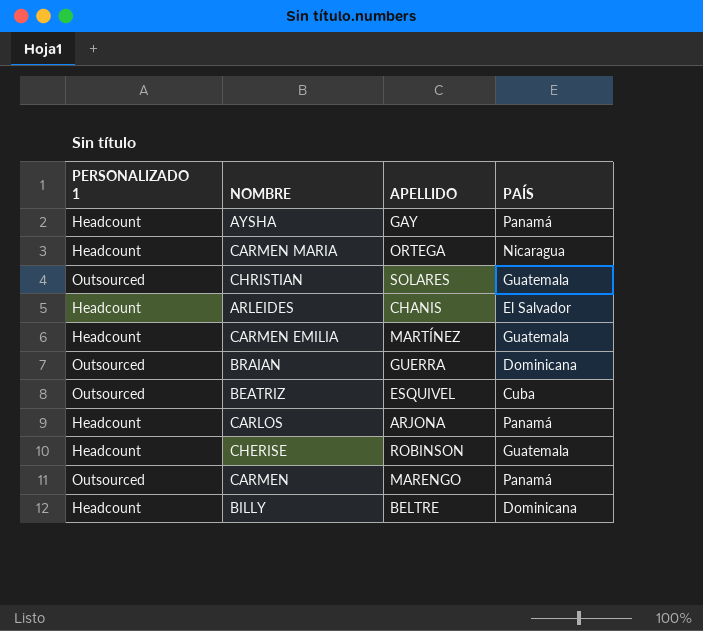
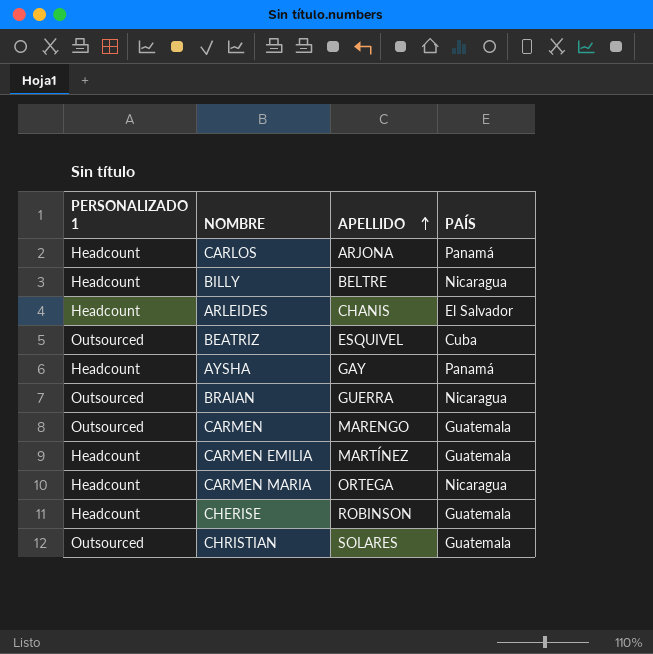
row order: none -> APELLIDO ascending
BILLY | PAÍS: Dominicana -> Nicaragua
BRAIAN | PAÍS: Dominicana -> Nicaragua
CARMEN | PAÍS: Panamá -> Guatemala

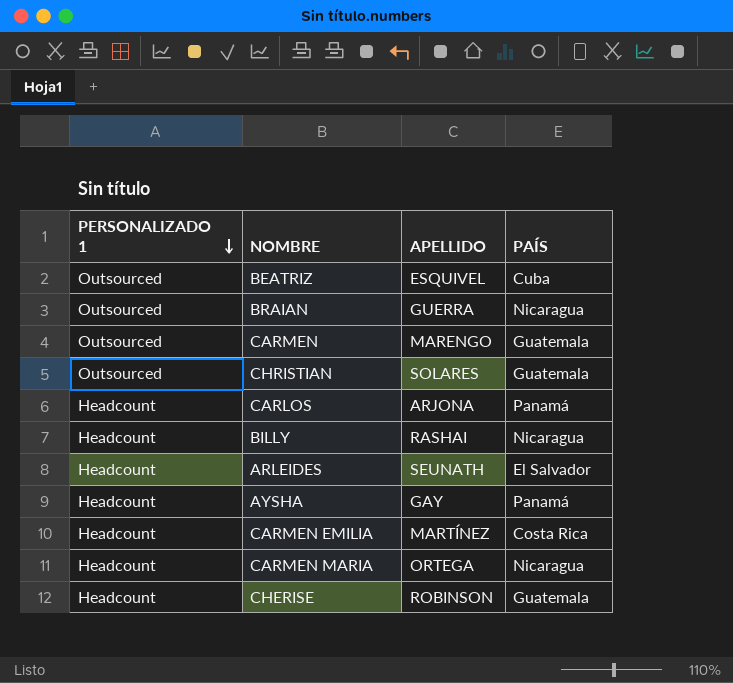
row order: APELLIDO ascending -> PERSONALIZADO 1 descending
BILLY | APELLIDO: BELTRE -> RASHAI
ARLEIDES | APELLIDO: CHANIS -> SEUNATH
CARMEN EMILIA | PAÍS: Guatemala -> Costa Rica

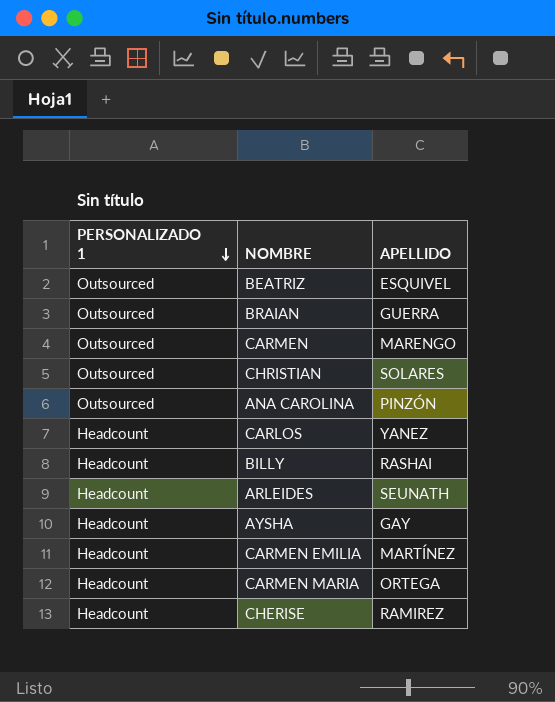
column PAÍS | position: 4 -> none
row ANA CAROLINA: none -> Outsourced | PINZÓN
CARLOS | APELLIDO: ARJONA -> YANEZ
CHERISE | APELLIDO: ROBINSON -> RAMIREZ

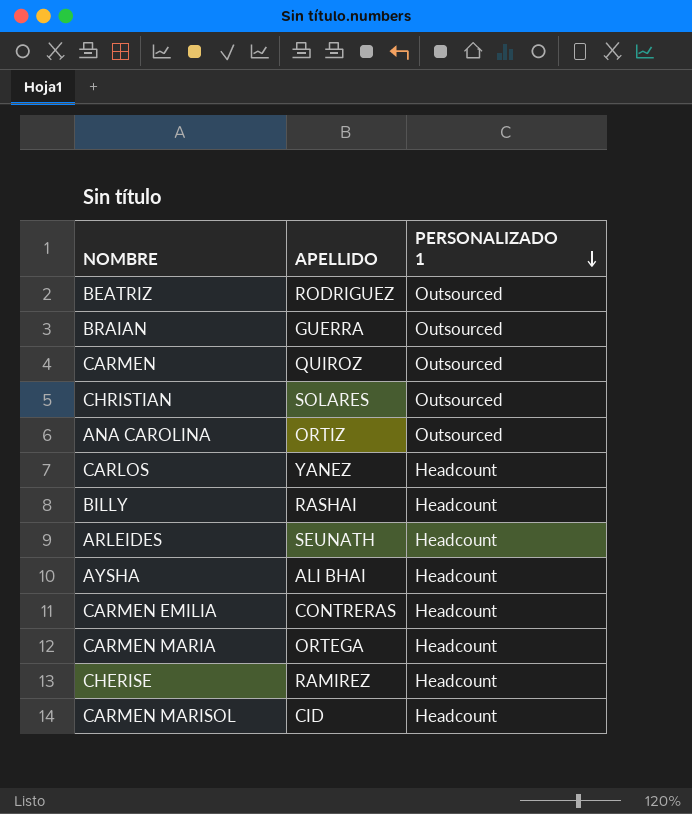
column PERSONALIZADO 1 | position: 1 -> 3
BEATRIZ | APELLIDO: ESQUIVEL -> RODRIGUEZ
CARMEN | APELLIDO: MARENGO -> QUIROZ
ANA CAROLINA | APELLIDO: PINZÓN -> ORTIZ
AYSHA | APELLIDO: GAY -> ALI BHAI
CARMEN EMILIA | APELLIDO: MARTÍNEZ -> CONTRERAS
row CARMEN MARISOL: none -> CID | Headcount

